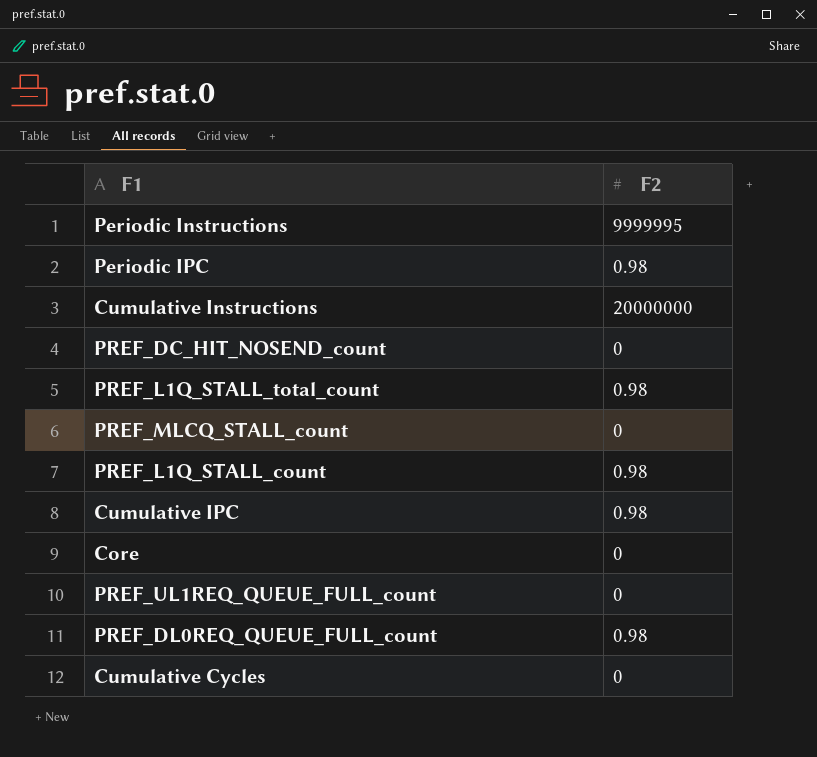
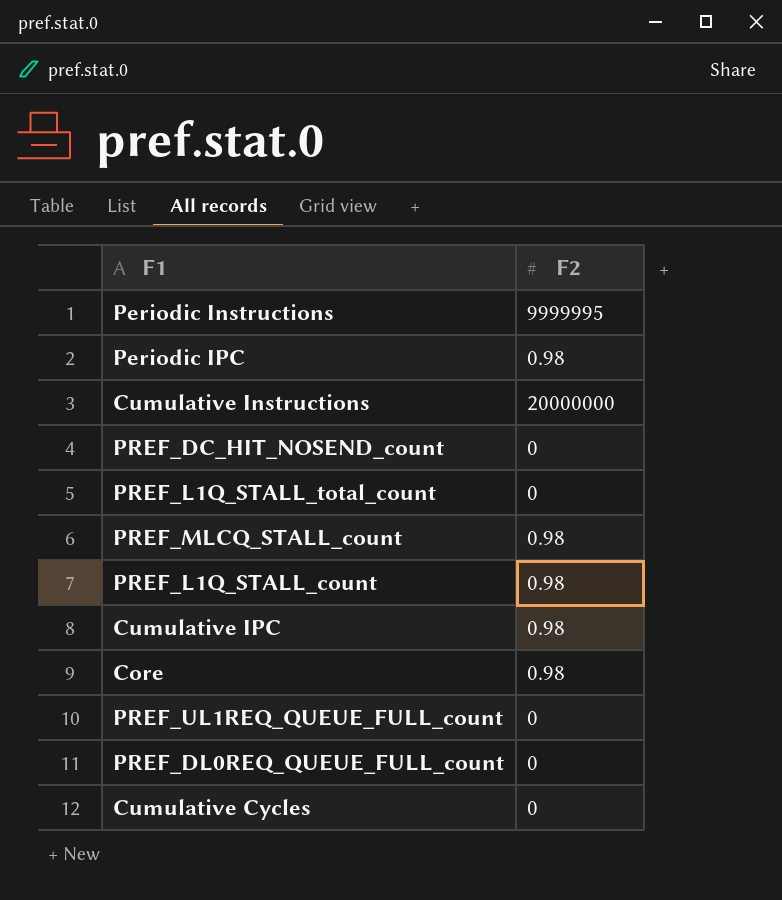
PREF_L1Q_STALL_total_count | F2: 0.98 -> 0
PREF_MLCQ_STALL_count | F2: 0 -> 0.98
Core | F2: 0 -> 0.98
PREF_DL0REQ_QUEUE_FULL_count | F2: 0.98 -> 0

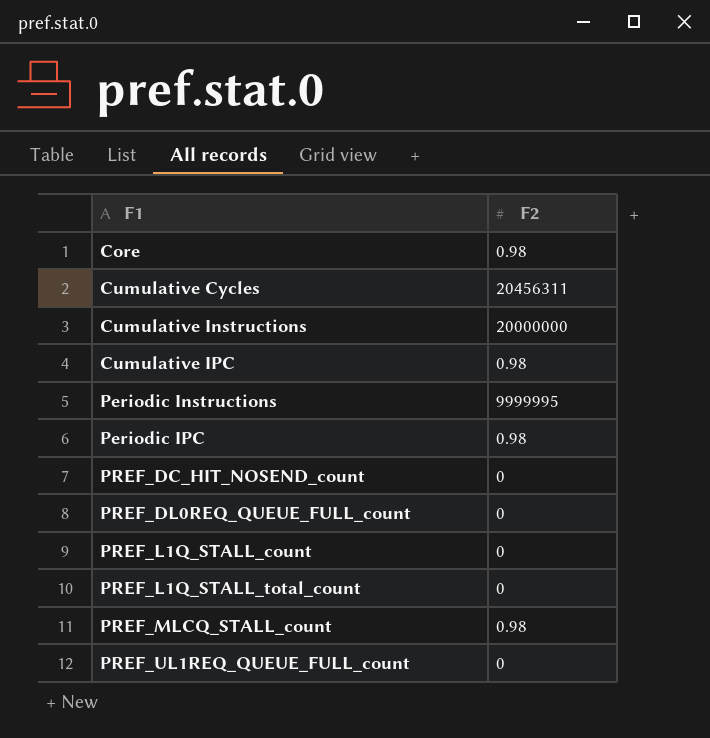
row order: none -> F1 ascending
Cumulative Cycles | F2: 0 -> 20456311
PREF_L1Q_STALL_count | F2: 0.98 -> 0

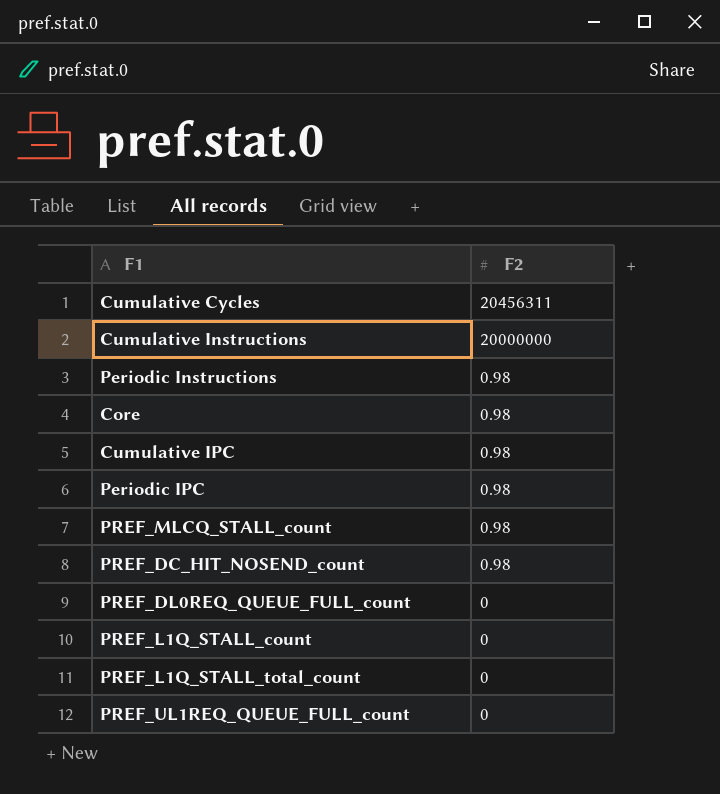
row order: F1 ascending -> F2 descending
Periodic Instructions | F2: 9999995 -> 0.98
PREF_DC_HIT_NOSEND_count | F2: 0 -> 0.98

